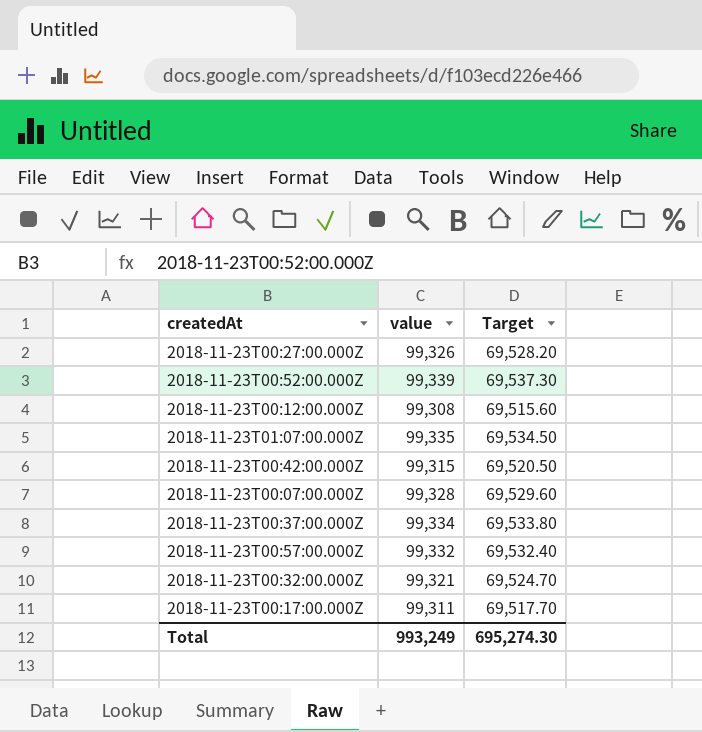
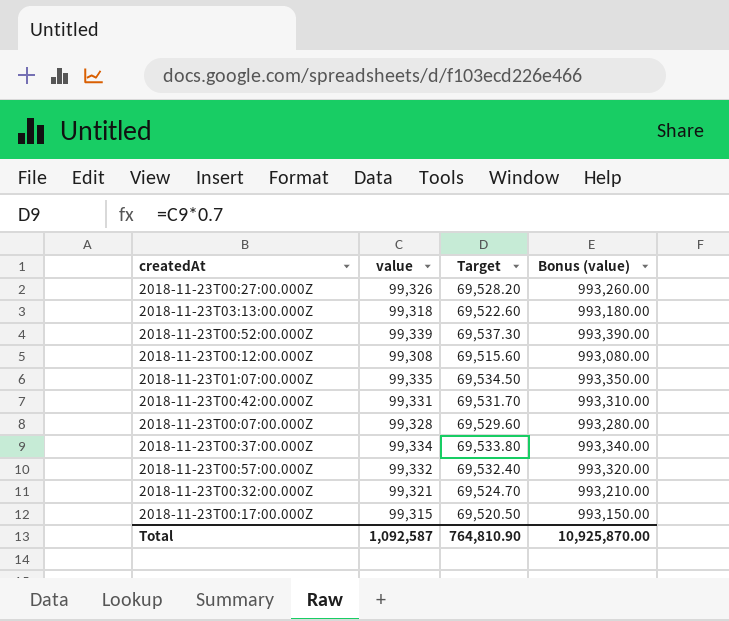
column Bonus (value) | formula: none -> [value] * 10
row 2018-11-23T03:13:00.000Z: none -> 99,318 | 69,522.60 | 993,180.00
2018-11-23T00:42:00.000Z | value: 99,315 -> 99,331
2018-11-23T00:42:00.000Z | Target: 69,520.50 -> 69,531.70
2018-11-23T00:17:00.000Z | value: 99,311 -> 99,315
2018-11-23T00:17:00.000Z | Target: 69,517.70 -> 69,520.50
Total | value: 993,249 -> 1,092,587
Total | Target: 695,274.30 -> 764,810.90

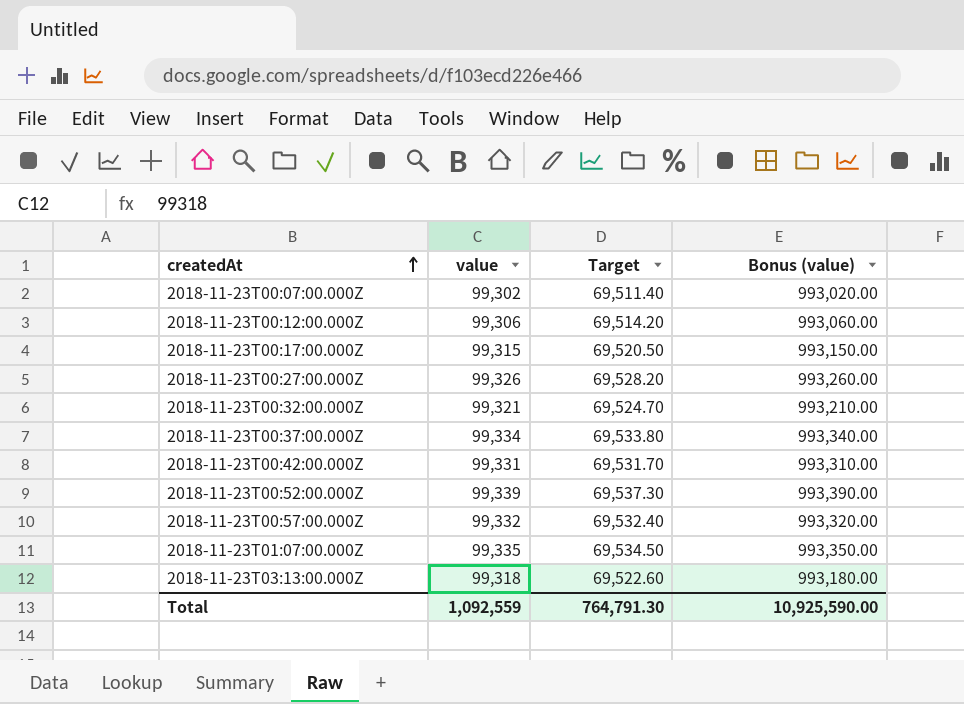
row order: none -> createdAt ascending
2018-11-23T00:07:00.000Z | value: 99,328 -> 99,302
2018-11-23T00:07:00.000Z | Target: 69,529.60 -> 69,511.40
2018-11-23T00:07:00.000Z | Bonus (value): 993,280.00 -> 993,020.00
2018-11-23T00:12:00.000Z | value: 99,308 -> 99,306
2018-11-23T00:12:00.000Z | Target: 69,515.60 -> 69,514.20
2018-11-23T00:12:00.000Z | Bonus (value): 993,080.00 -> 993,060.00
Total | value: 1,092,587 -> 1,092,559
Total | Target: 764,810.90 -> 764,791.30
Total | Bonus (value): 10,925,870.00 -> 10,925,590.00

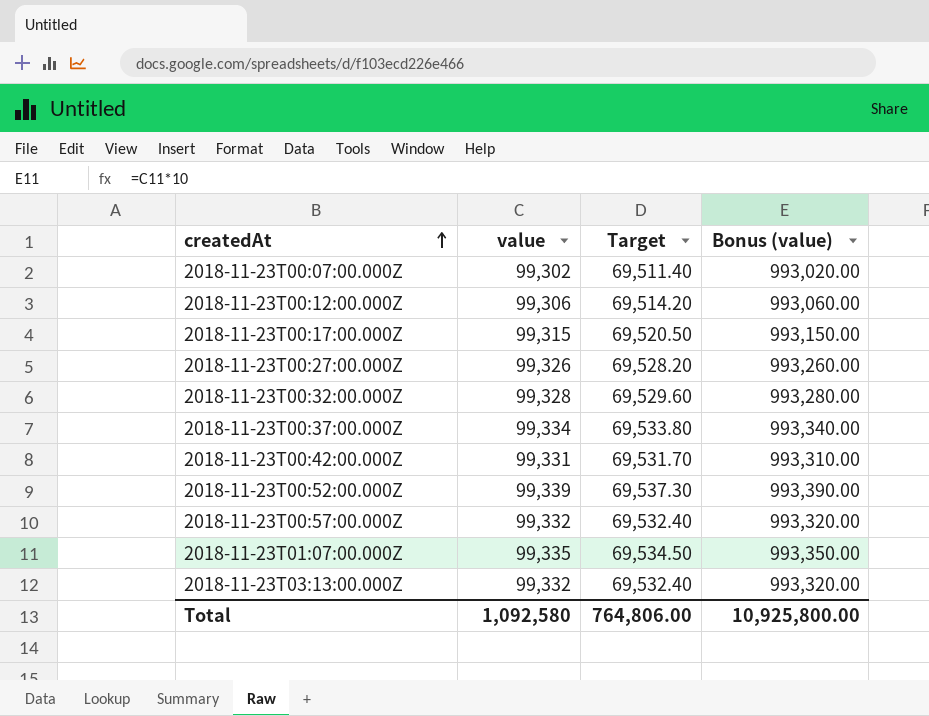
2018-11-23T00:32:00.000Z | value: 99,321 -> 99,328
2018-11-23T00:32:00.000Z | Target: 69,524.70 -> 69,529.60
2018-11-23T00:32:00.000Z | Bonus (value): 993,210.00 -> 993,280.00
2018-11-23T03:13:00.000Z | value: 99,318 -> 99,332
2018-11-23T03:13:00.000Z | Target: 69,522.60 -> 69,532.40
2018-11-23T03:13:00.000Z | Bonus (value): 993,180.00 -> 993,320.00
Total | value: 1,092,559 -> 1,092,580
Total | Target: 764,791.30 -> 764,806.00
Total | Bonus (value): 10,925,590.00 -> 10,925,800.00

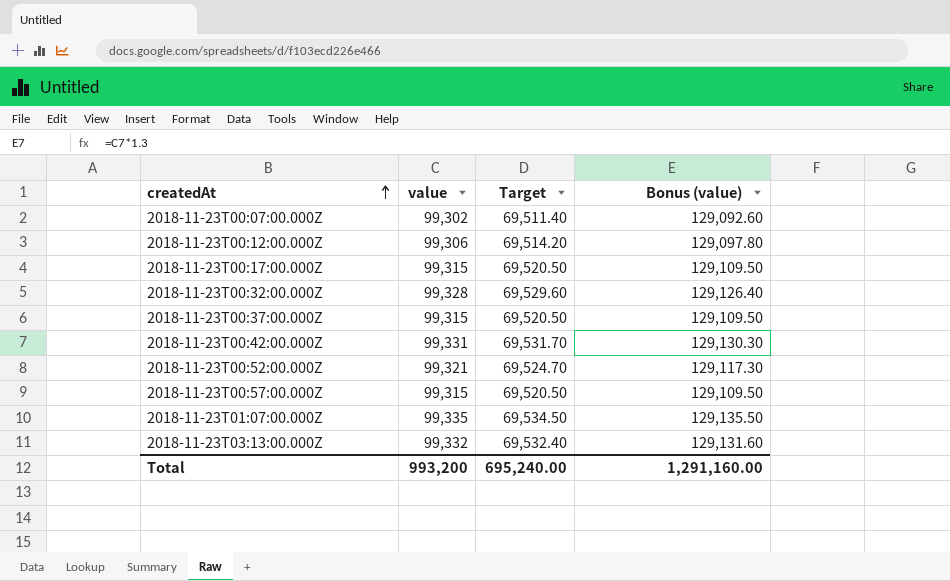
column Bonus (value) | formula: [value] * 10 -> [value] * 1.3
row 2018-11-23T00:27:00.000Z: 99,326 | 69,528.20 | 993,260.00 -> none
2018-11-23T00:37:00.000Z | value: 99,334 -> 99,315
2018-11-23T00:37:00.000Z | Target: 69,533.80 -> 69,520.50
2018-11-23T00:52:00.000Z | value: 99,339 -> 99,321
2018-11-23T00:52:00.000Z | Target: 69,537.30 -> 69,524.70
2018-11-23T00:57:00.000Z | value: 99,332 -> 99,315
2018-11-23T00:57:00.000Z | Target: 69,532.40 -> 69,520.50
Total | value: 1,092,580 -> 993,200
Total | Target: 764,806.00 -> 695,240.00
Total | Bonus (value): 10,925,800.00 -> 1,291,160.00

